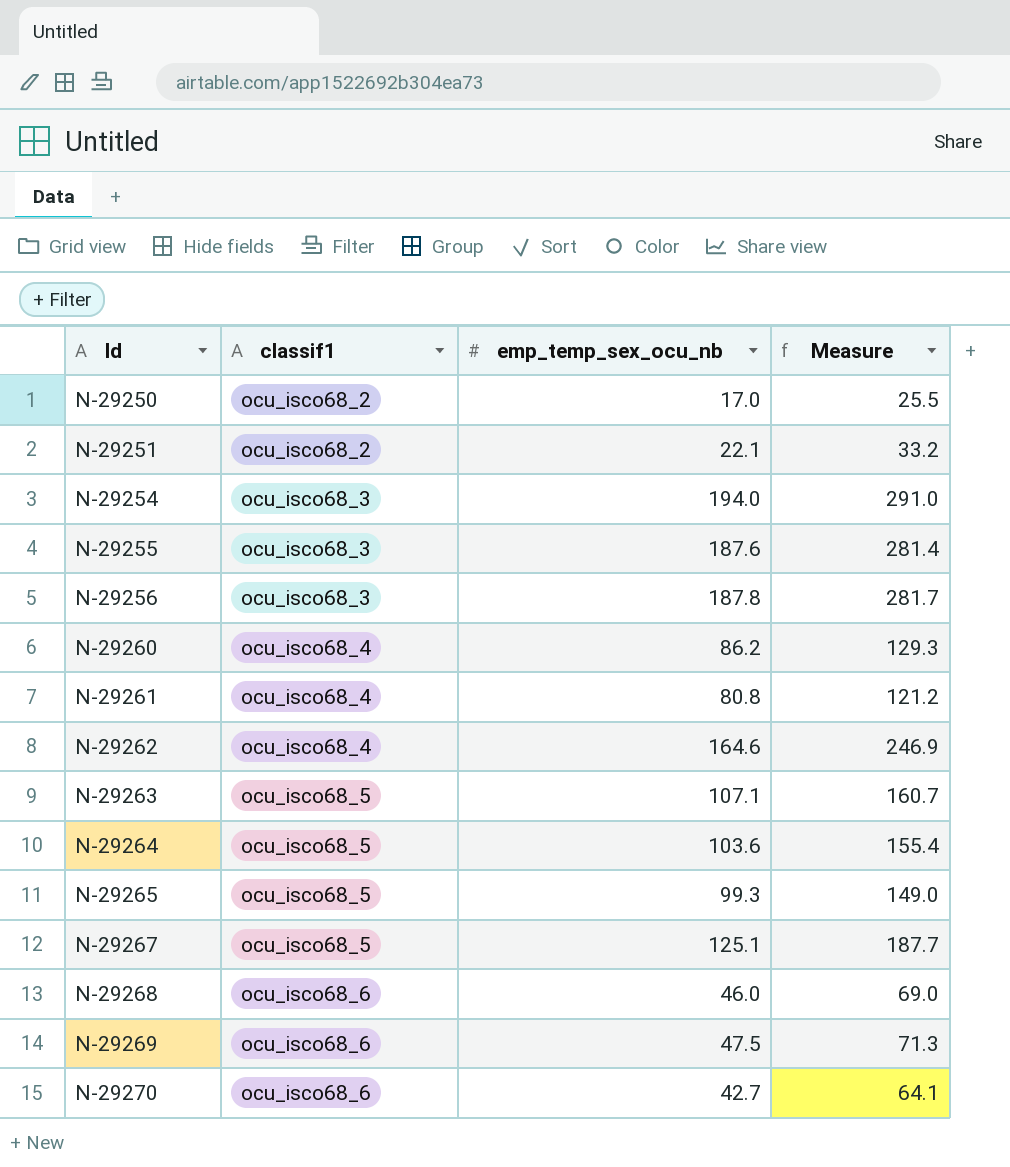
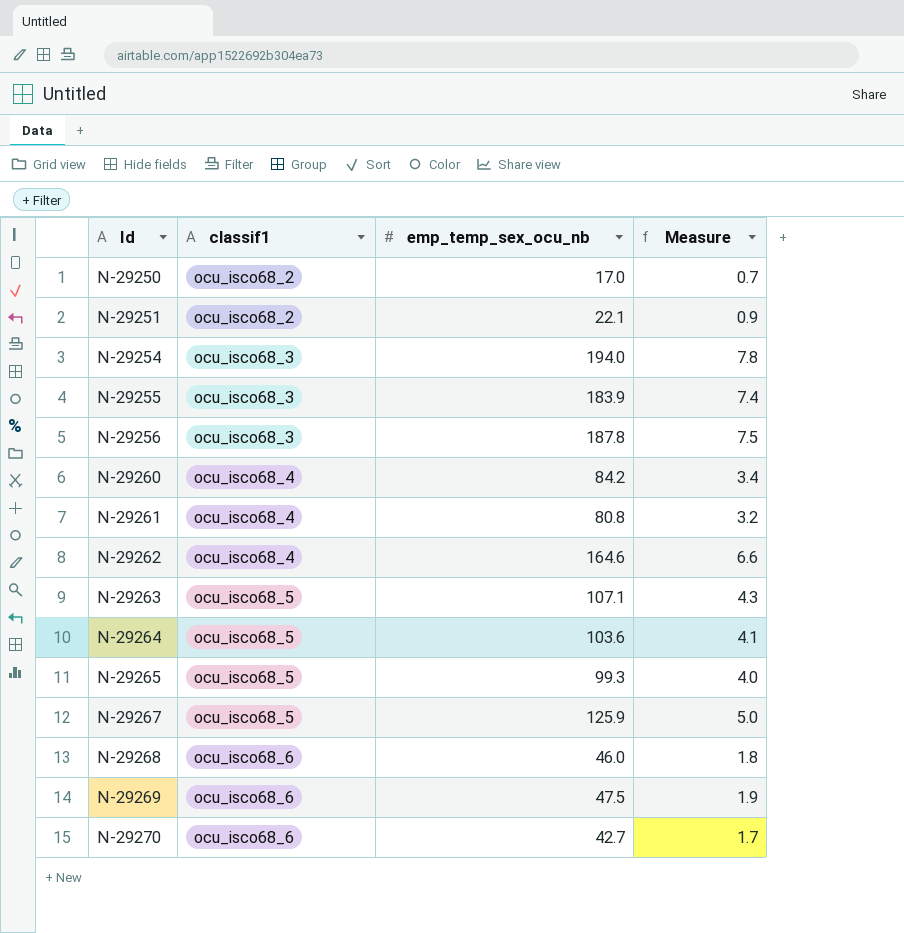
column Measure | formula: [emp_temp_sex_ocu_nb] * 1.5 -> [emp_temp_sex_ocu_nb] * 0.04
N-29255 | emp_temp_sex_ocu_nb: 187.6 -> 183.9
N-29260 | emp_temp_sex_ocu_nb: 86.2 -> 84.2
N-29267 | emp_temp_sex_ocu_nb: 125.1 -> 125.9

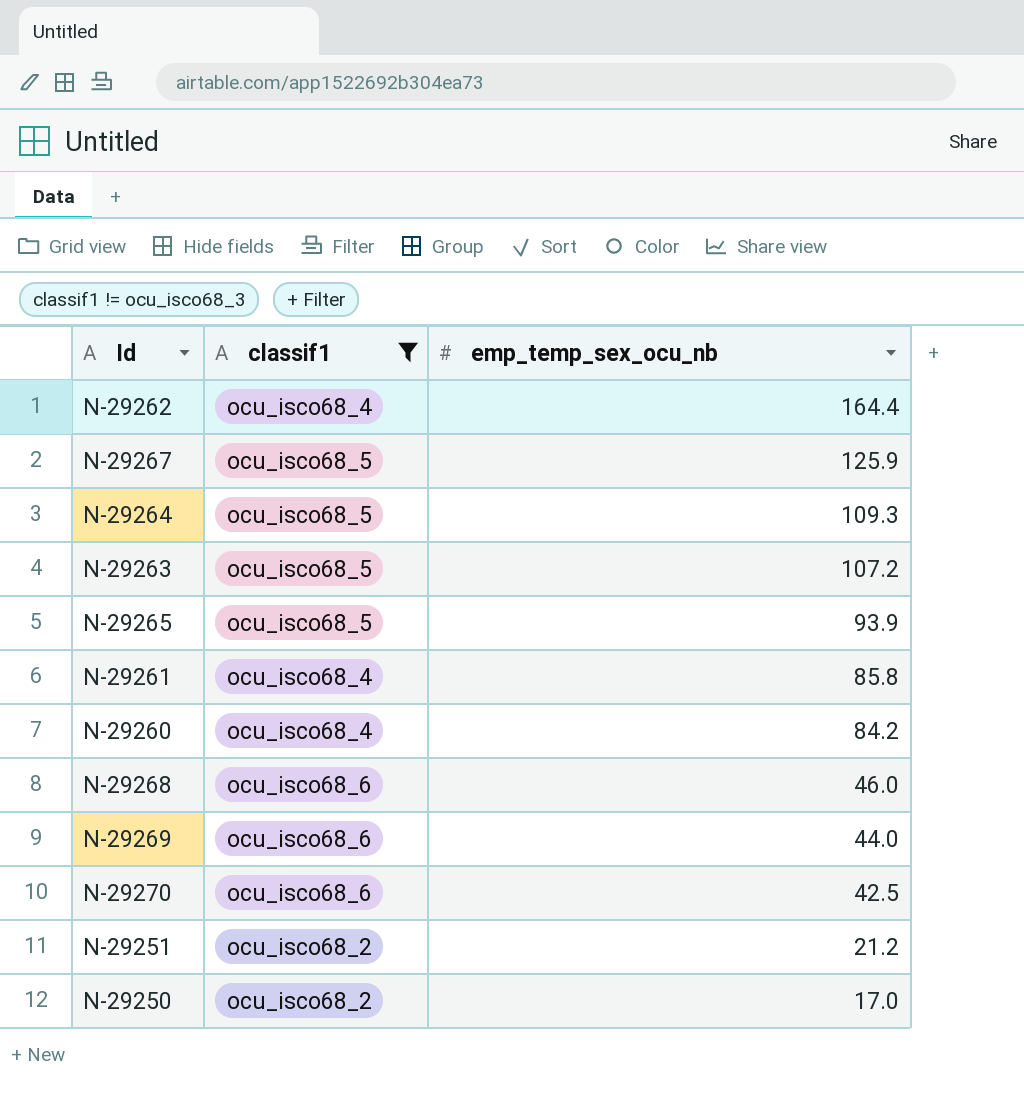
filter: none -> classif1 != ocu_isco68_3
row order: Id ascending -> emp_temp_sex_ocu_nb descending
column Measure | formula: [emp_temp_sex_ocu_nb] * 0.04 -> none
N-29262 | emp_temp_sex_ocu_nb: 164.6 -> 164.4
N-29264 | emp_temp_sex_ocu_nb: 103.6 -> 109.3
N-29263 | emp_temp_sex_ocu_nb: 107.1 -> 107.2
N-29265 | emp_temp_sex_ocu_nb: 99.3 -> 93.9
N-29261 | emp_temp_sex_ocu_nb: 80.8 -> 85.8
N-29269 | emp_temp_sex_ocu_nb: 47.5 -> 44.0
N-29270 | emp_temp_sex_ocu_nb: 42.7 -> 42.5
N-29251 | emp_temp_sex_ocu_nb: 22.1 -> 21.2

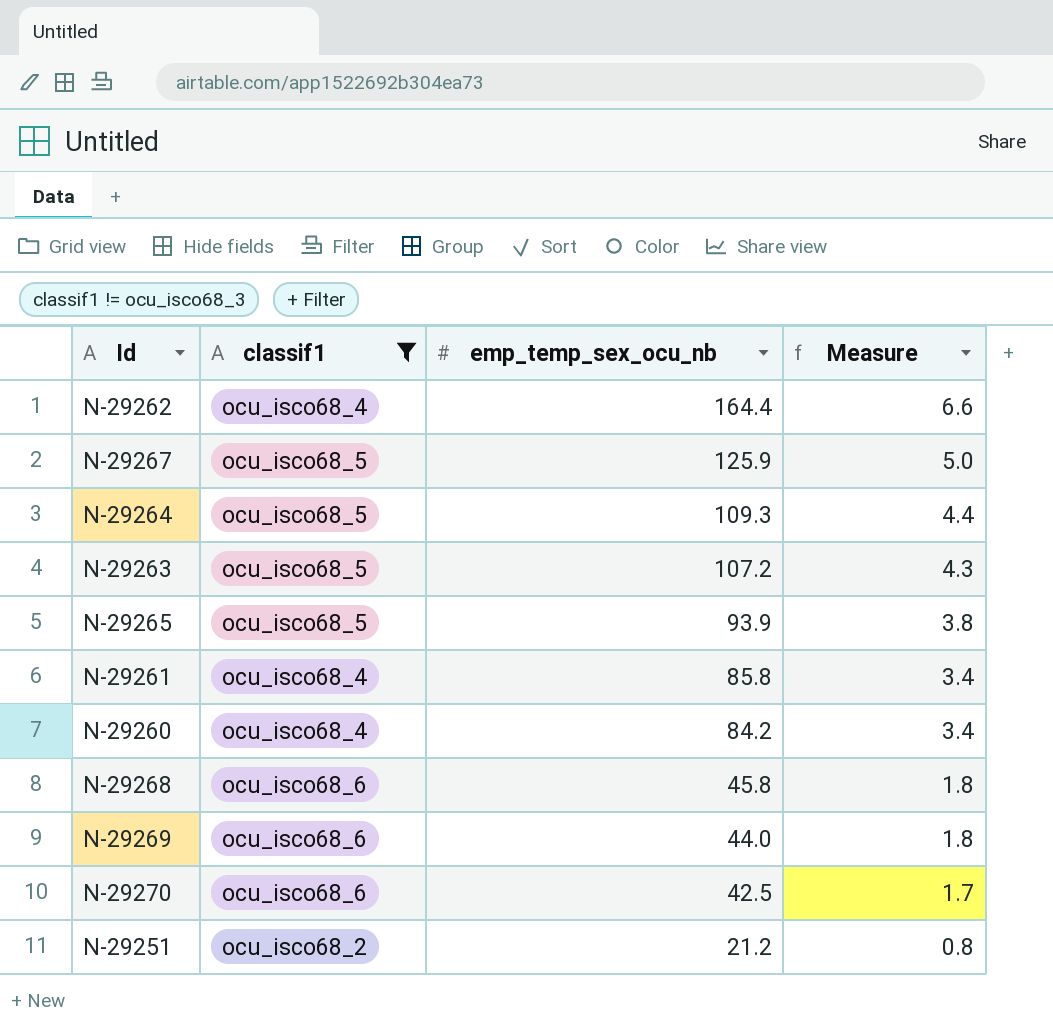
column Measure | formula: none -> [emp_temp_sex_ocu_nb] * 0.04
row N-29250: ocu_isco68_2 | 17.0 -> none
N-29268 | emp_temp_sex_ocu_nb: 46.0 -> 45.8

